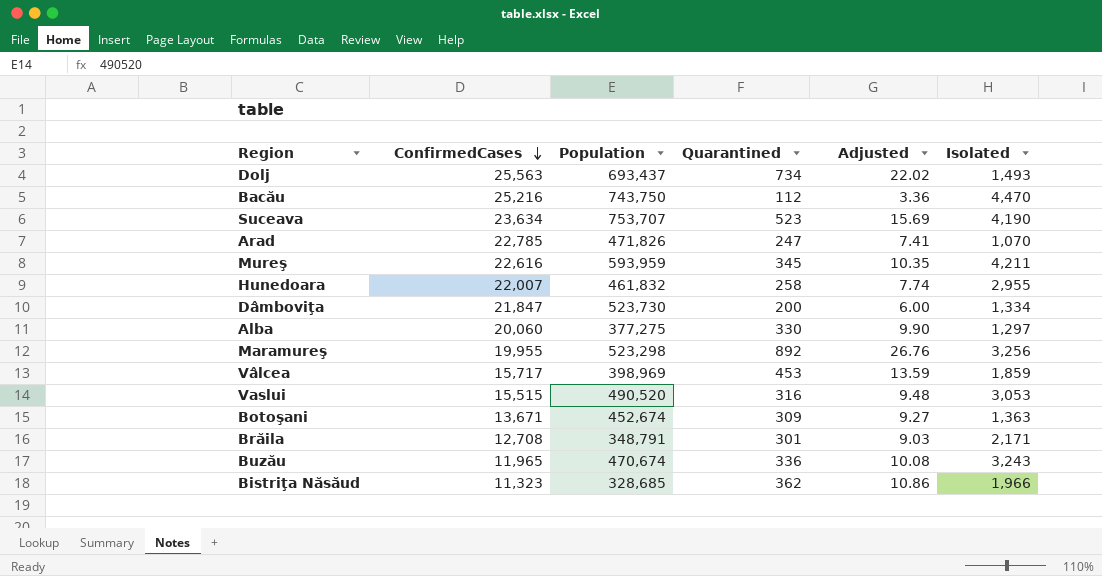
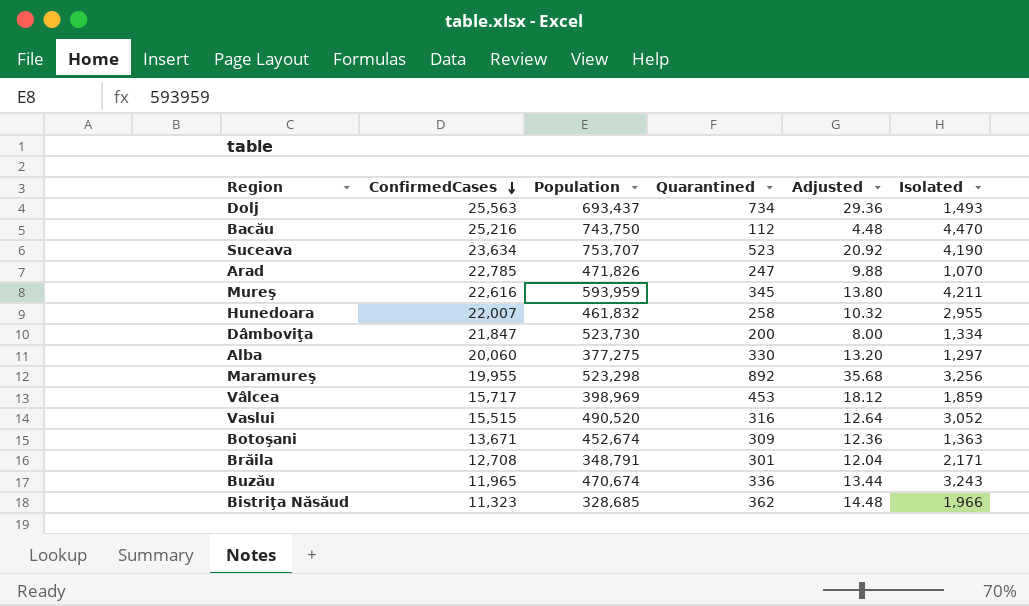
column Adjusted | formula: [Quarantined] * 0.03 -> [Quarantined] * 0.04
Vaslui | Isolated: 3,053 -> 3,052

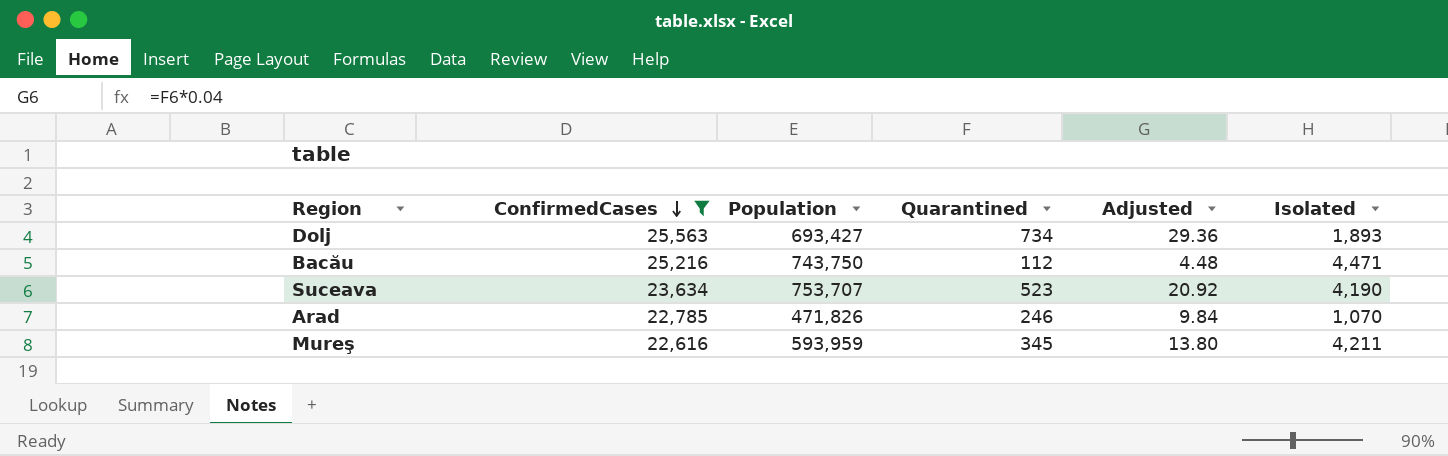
filter: none -> ConfirmedCases >= 22,616
Dolj | Population: 693,437 -> 693,427
Dolj | Isolated: 1,493 -> 1,893
Bacău | Isolated: 4,470 -> 4,471
Arad | Quarantined: 247 -> 246
Arad | Adjusted: 9.88 -> 9.84

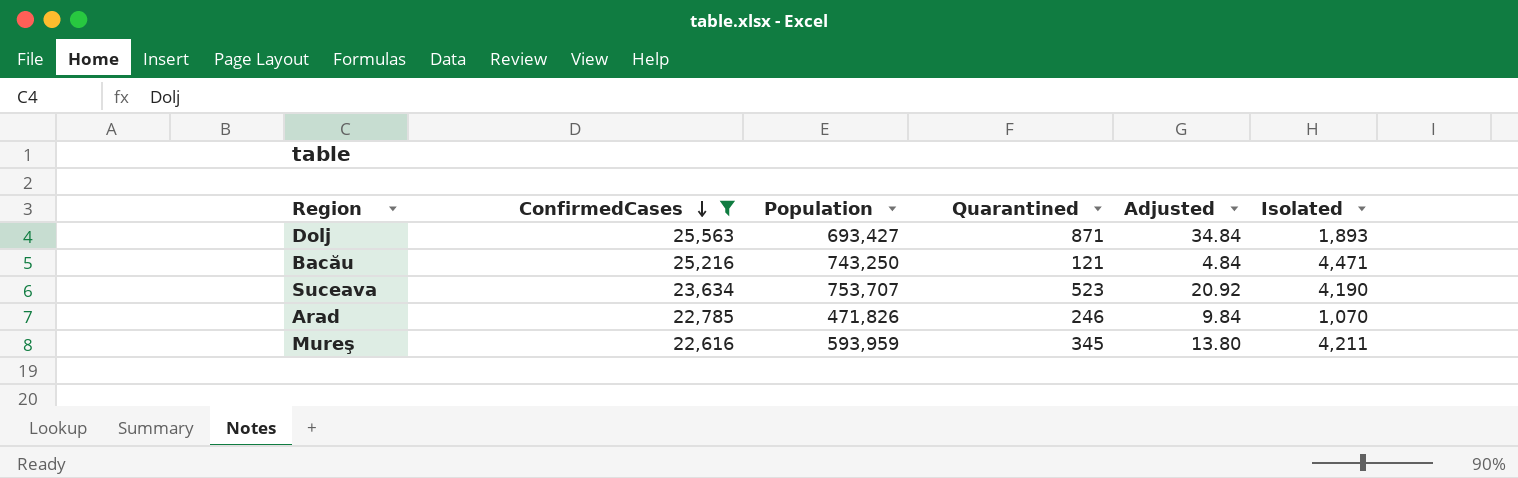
Dolj | Quarantined: 734 -> 871
Dolj | Adjusted: 29.36 -> 34.84
Bacău | Population: 743,750 -> 743,250
Bacău | Quarantined: 112 -> 121
Bacău | Adjusted: 4.48 -> 4.84

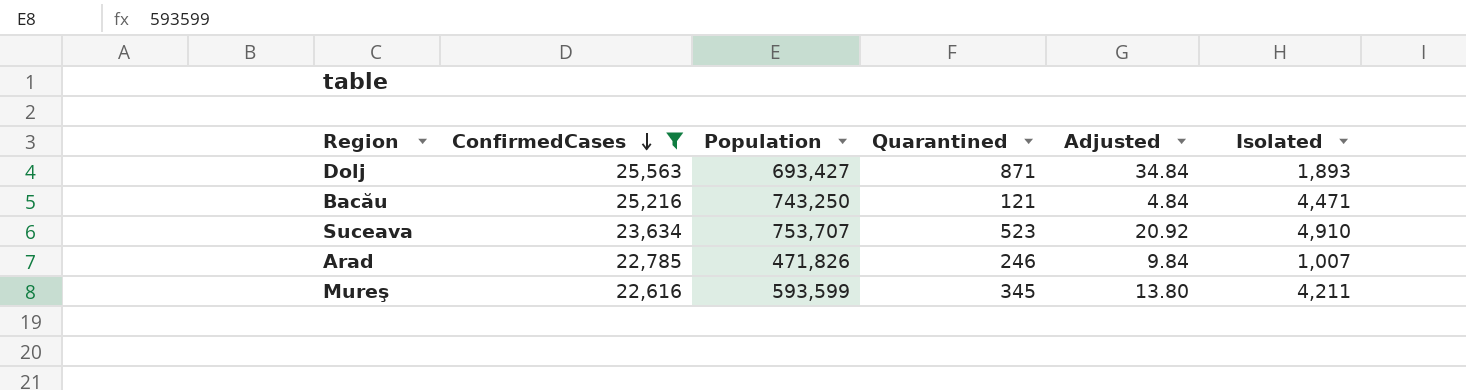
Suceava | Isolated: 4,190 -> 4,910
Arad | Isolated: 1,070 -> 1,007
Mureş | Population: 593,959 -> 593,599

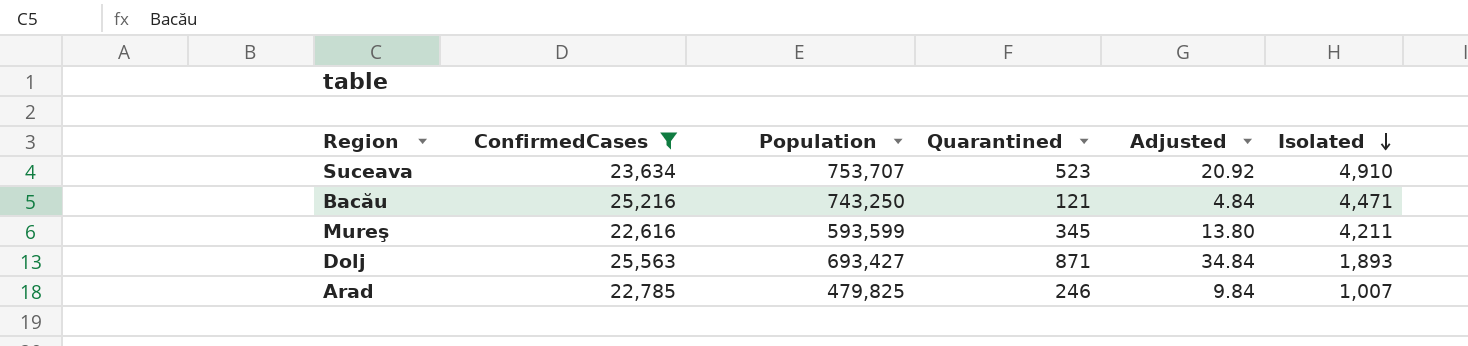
row order: ConfirmedCases descending -> Isolated descending
Arad | Population: 471,826 -> 479,825

